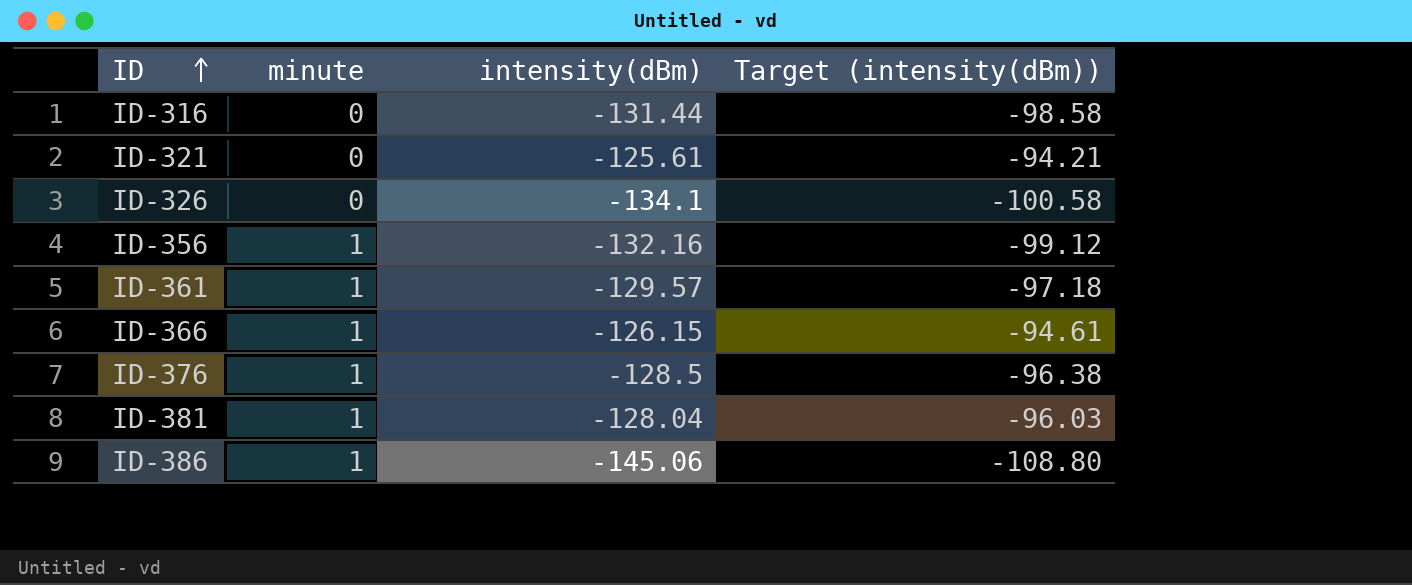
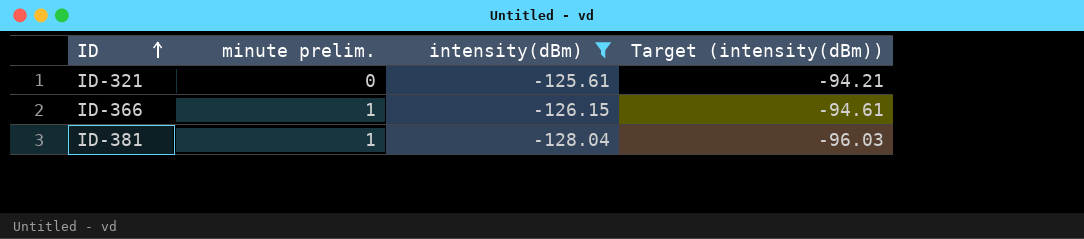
filter: none -> intensity(dBm) >= -128.04
column name: minute -> minute prelim.

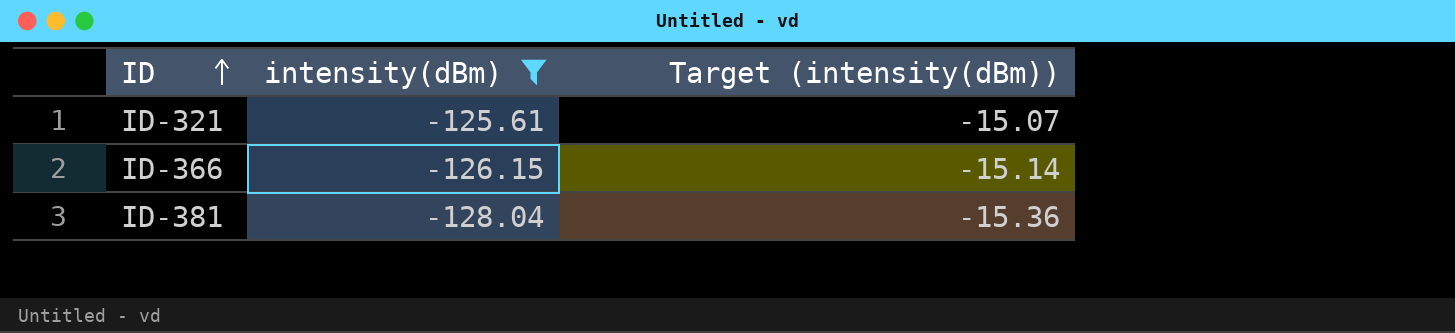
column minute prelim. | position: 2 -> none
column Target (intensity(dBm)) | formula: [intensity(dBm)] * 0.75 -> [intensity(dBm)] * 0.12

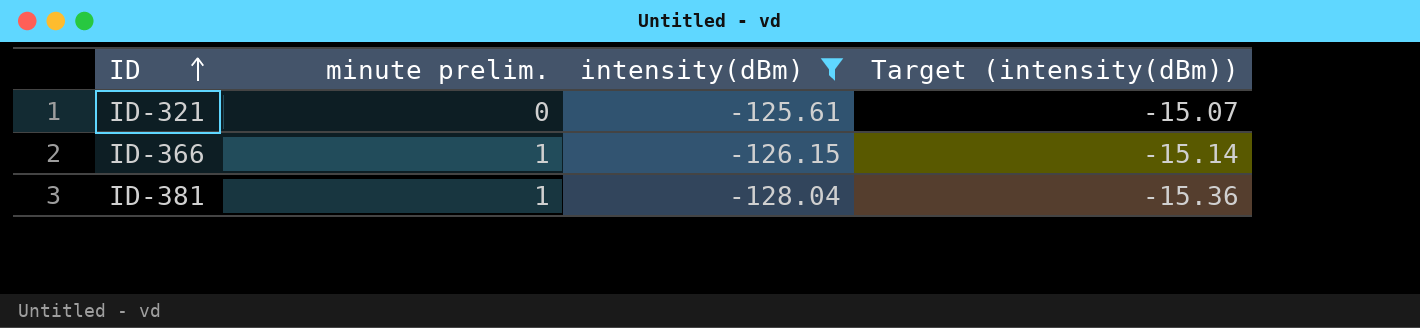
column minute prelim. | position: none -> 2

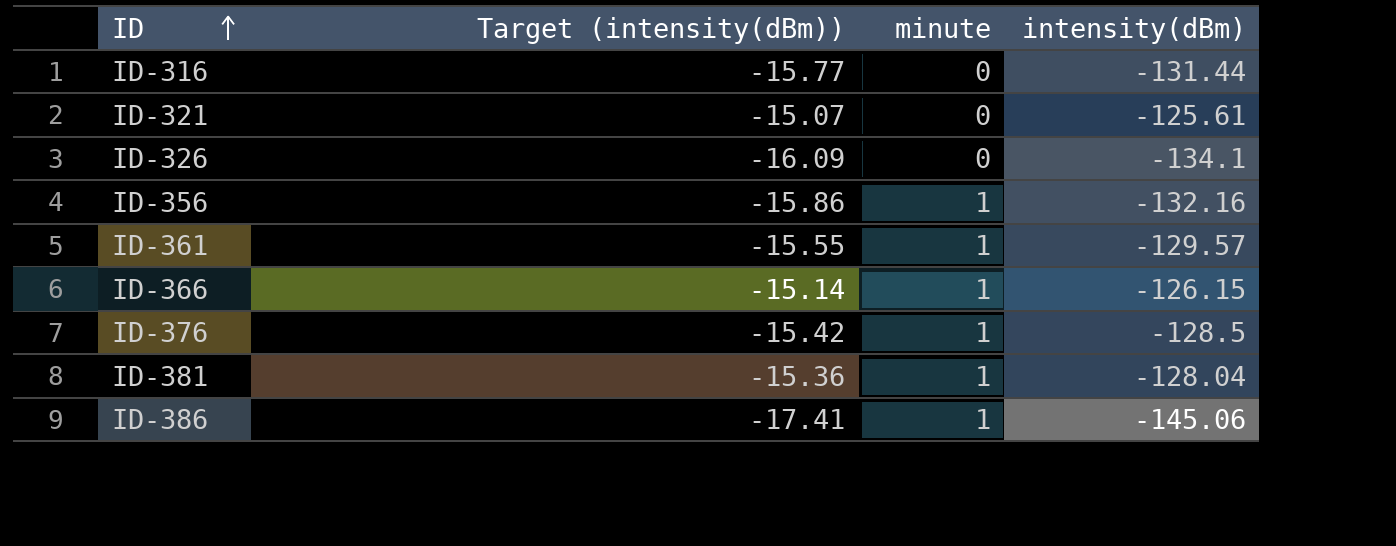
filter: intensity(dBm) >= -128.04 -> none
column Target (intensity(dBm)) | position: 4 -> 2
column name: minute prelim. -> minute

